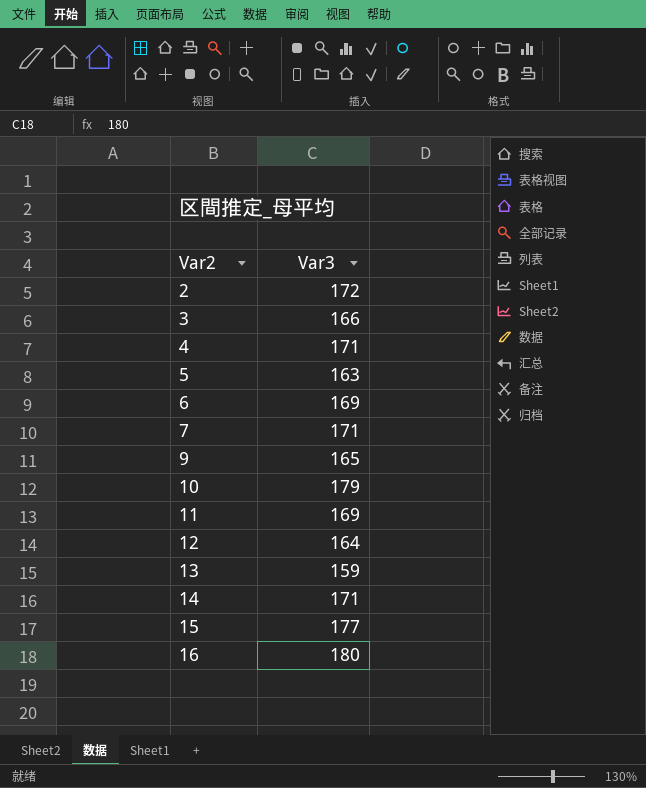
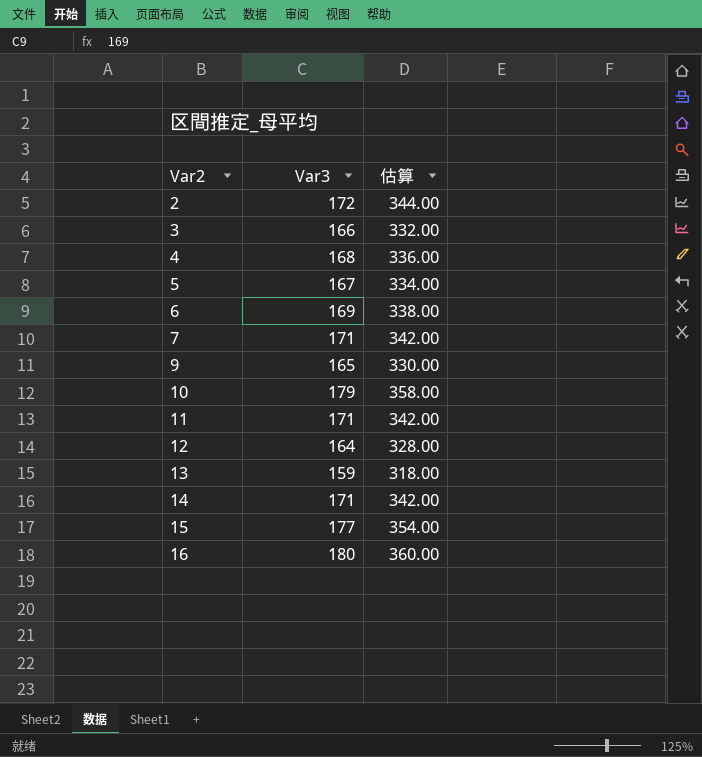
column 估算 | formula: none -> [Var3] * 2
4 | Var3: 171 -> 168
5 | Var3: 163 -> 167
11 | Var3: 169 -> 171

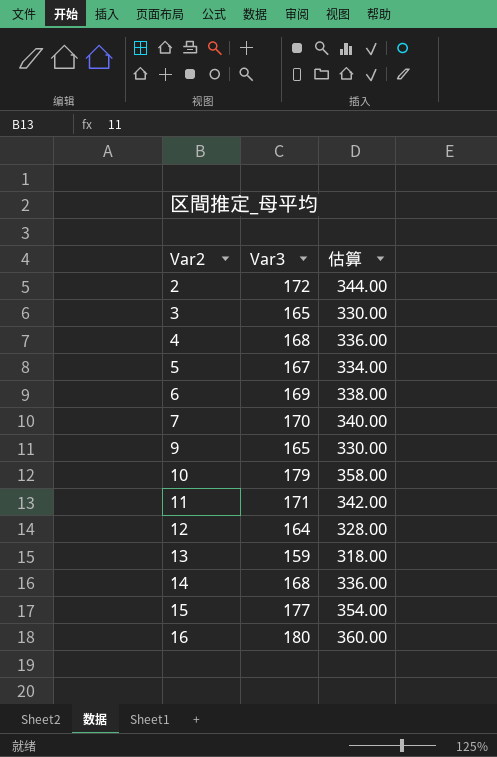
3 | Var3: 166 -> 165
3 | 估算: 332.00 -> 330.00
7 | Var3: 171 -> 170
7 | 估算: 342.00 -> 340.00
14 | Var3: 171 -> 168
14 | 估算: 342.00 -> 336.00

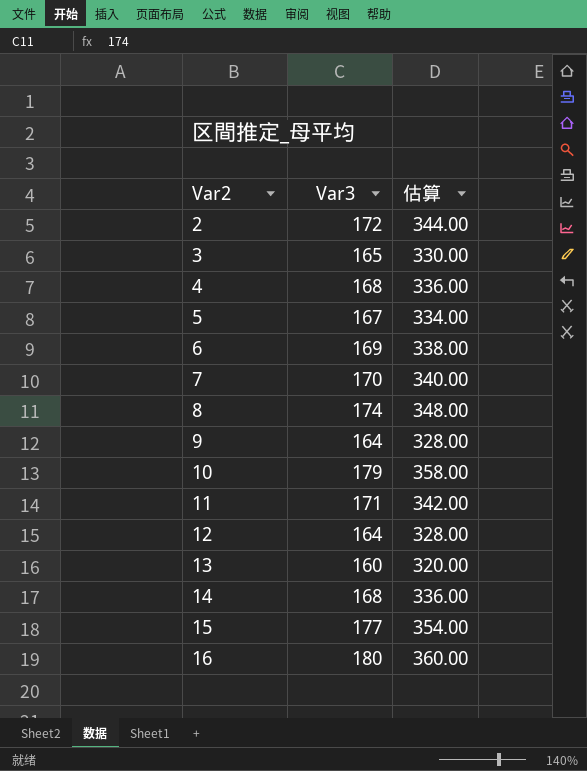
row 8: none -> 174 | 348.00
9 | Var3: 165 -> 164
9 | 估算: 330.00 -> 328.00
13 | Var3: 159 -> 160
13 | 估算: 318.00 -> 320.00

